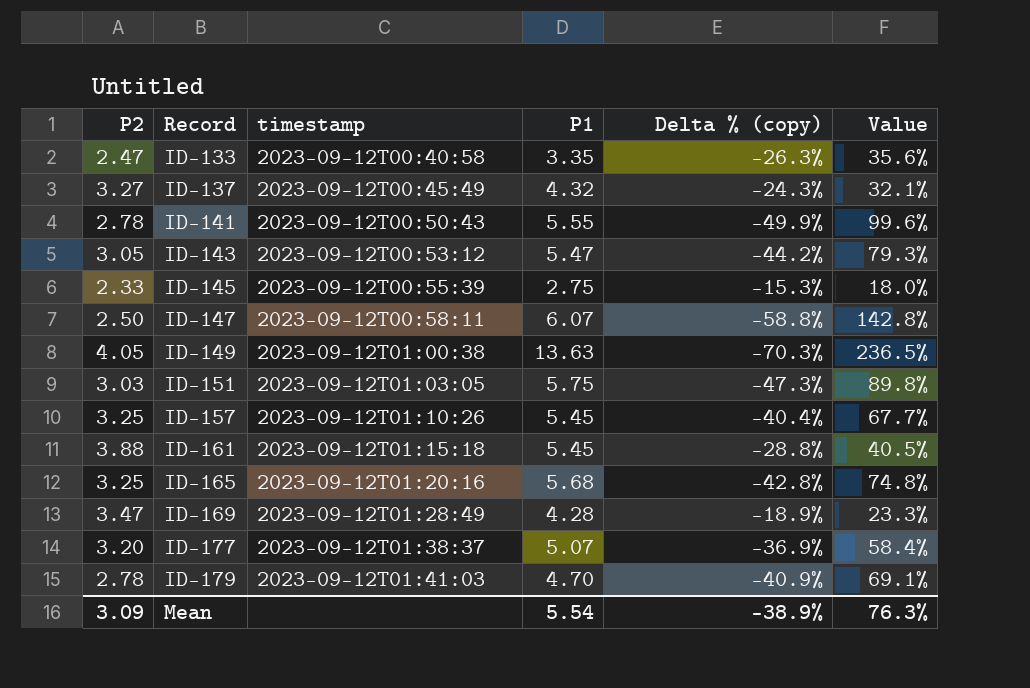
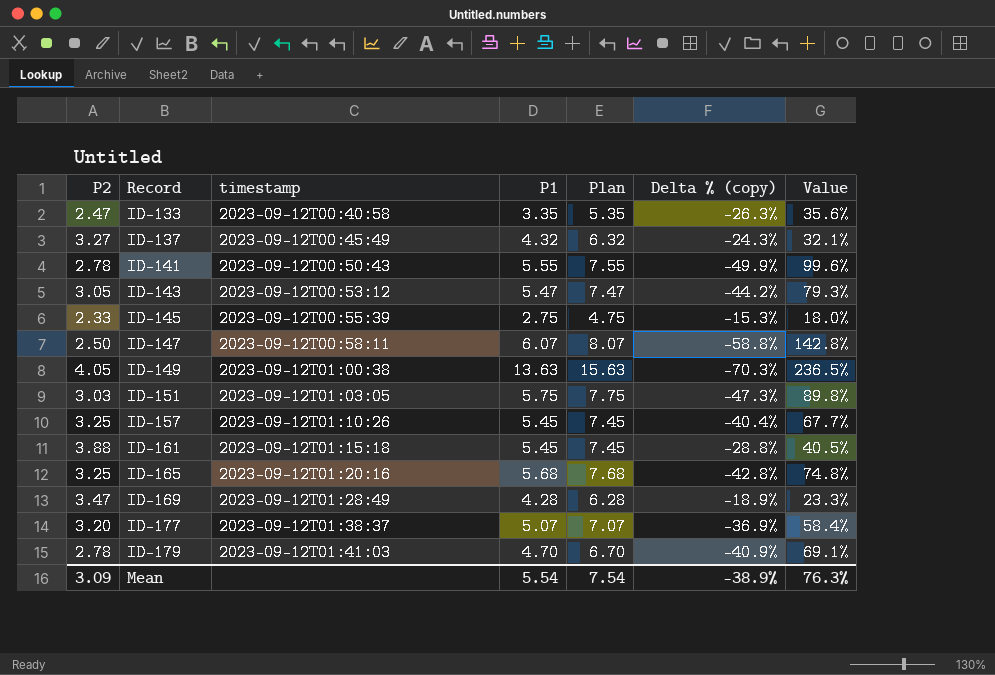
column Plan | formula: none -> [P1] + 2

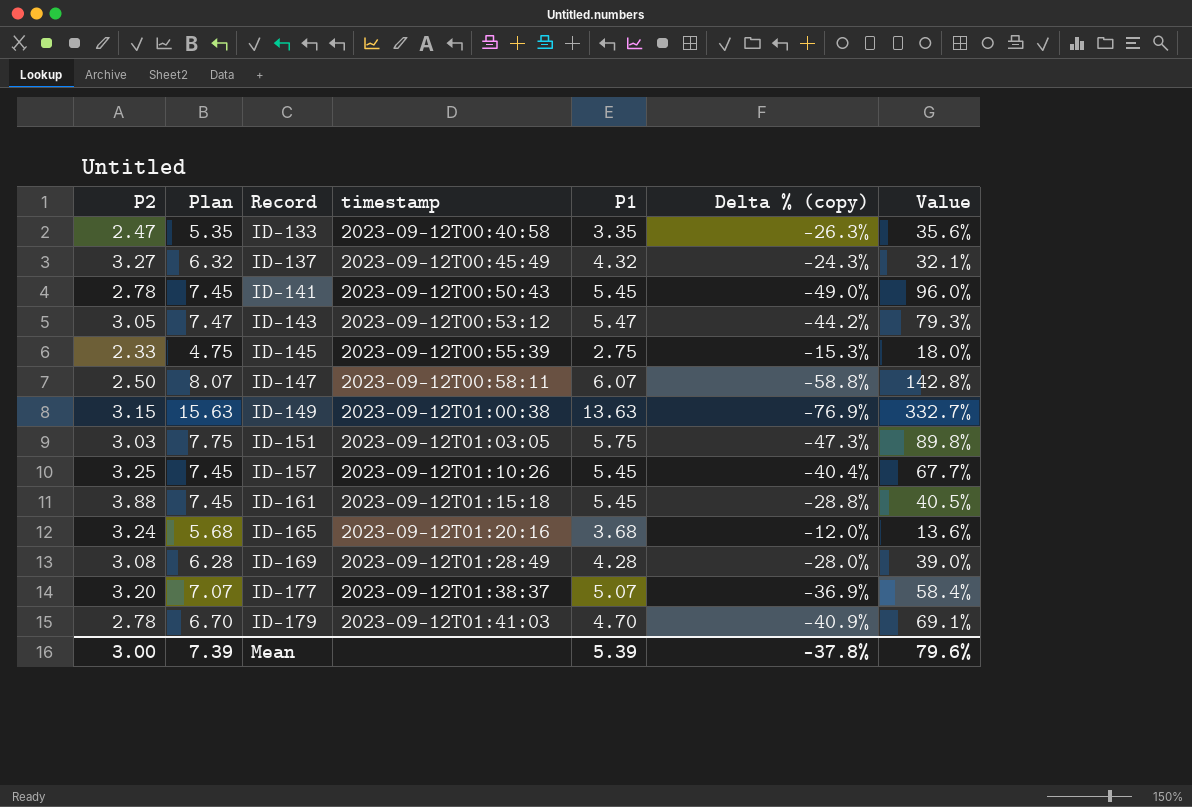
column Plan | position: 5 -> 2
ID-141 | Plan: 7.55 -> 7.45
ID-141 | P1: 5.55 -> 5.45
ID-141 | Delta % (copy): -49.9% -> -49.0%
ID-141 | Value: 99.6% -> 96.0%
ID-149 | P2: 4.05 -> 3.15
ID-149 | Delta % (copy): -70.3% -> -76.9%
ID-149 | Value: 236.5% -> 332.7%
ID-165 | P2: 3.25 -> 3.24
ID-165 | Plan: 7.68 -> 5.68
ID-165 | P1: 5.68 -> 3.68
ID-165 | Delta % (copy): -42.8% -> -12.0%
ID-165 | Value: 74.8% -> 13.6%
ID-169 | P2: 3.47 -> 3.08
ID-169 | Delta % (copy): -18.9% -> -28.0%
ID-169 | Value: 23.3% -> 39.0%
Mean | P2: 3.09 -> 3.00
Mean | Plan: 7.54 -> 7.39
Mean | P1: 5.54 -> 5.39
Mean | Delta % (copy): -38.9% -> -37.8%
Mean | Value: 76.3% -> 79.6%

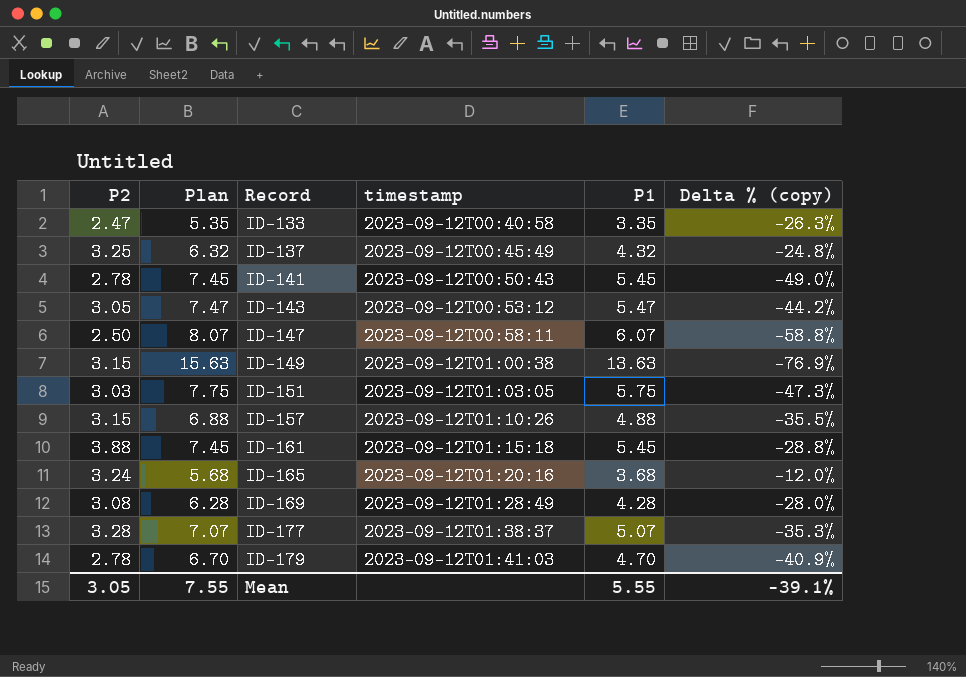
column Value | formula: ([P1] - [P2]) / [P2] -> none
row ID-145: 2.33 | 4.75 | 2023-09-12T00:55:39 | 2.75 | -15.3% | 18.0% -> none
ID-137 | P2: 3.27 -> 3.25
ID-137 | Delta % (copy): -24.3% -> -24.8%
ID-157 | P2: 3.25 -> 3.15
ID-157 | Plan: 7.45 -> 6.88
ID-157 | P1: 5.45 -> 4.88
ID-157 | Delta % (copy): -40.4% -> -35.5%
ID-177 | P2: 3.20 -> 3.28
ID-177 | Delta % (copy): -36.9% -> -35.3%
Mean | P2: 3.00 -> 3.05
Mean | Plan: 7.39 -> 7.55
Mean | P1: 5.39 -> 5.55
Mean | Delta % (copy): -37.8% -> -39.1%

